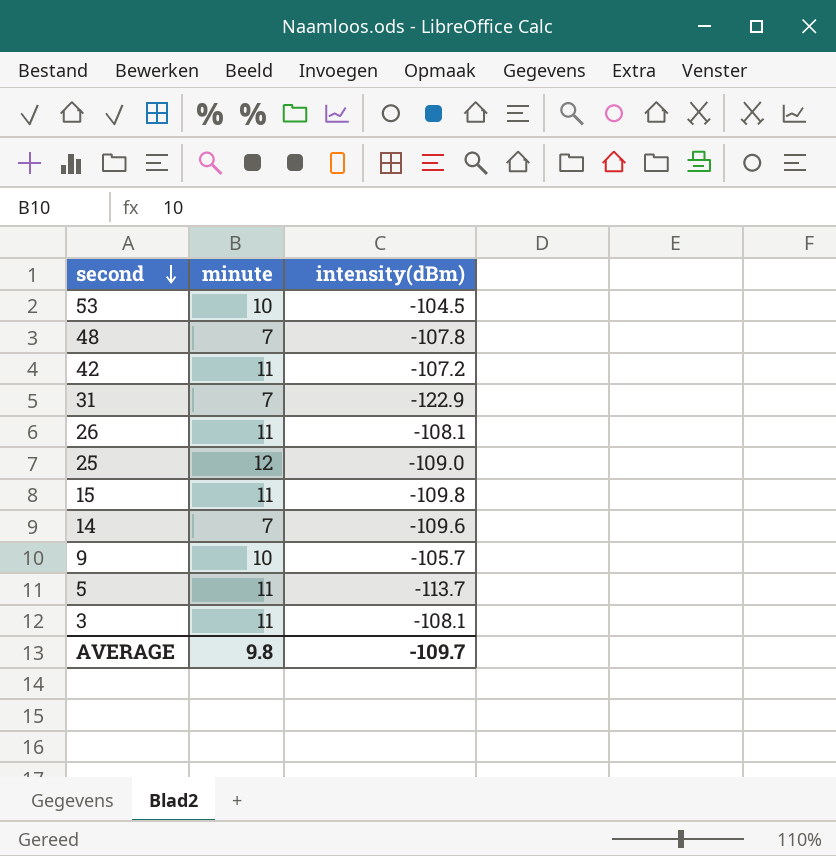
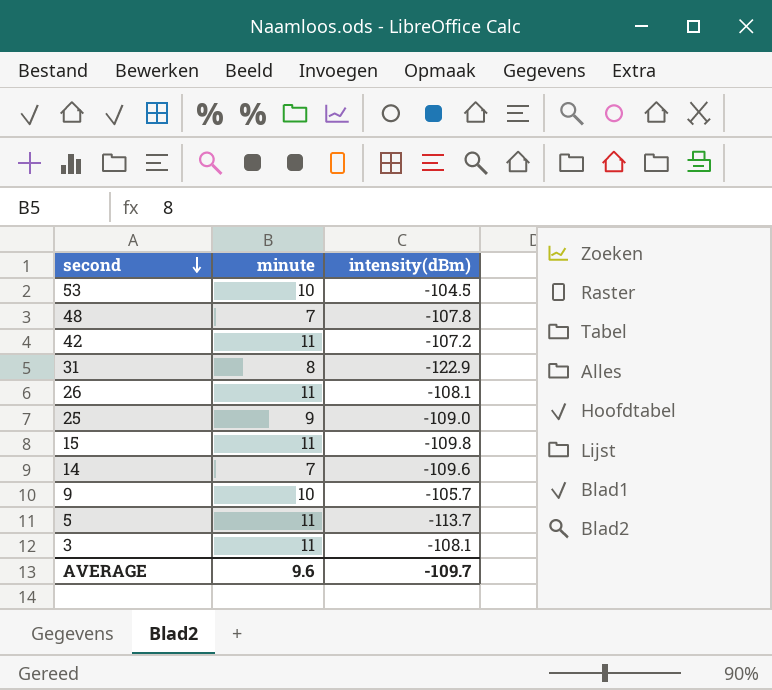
31 | minute: 7 -> 8
25 | minute: 12 -> 9
AVERAGE | minute: 9.8 -> 9.6

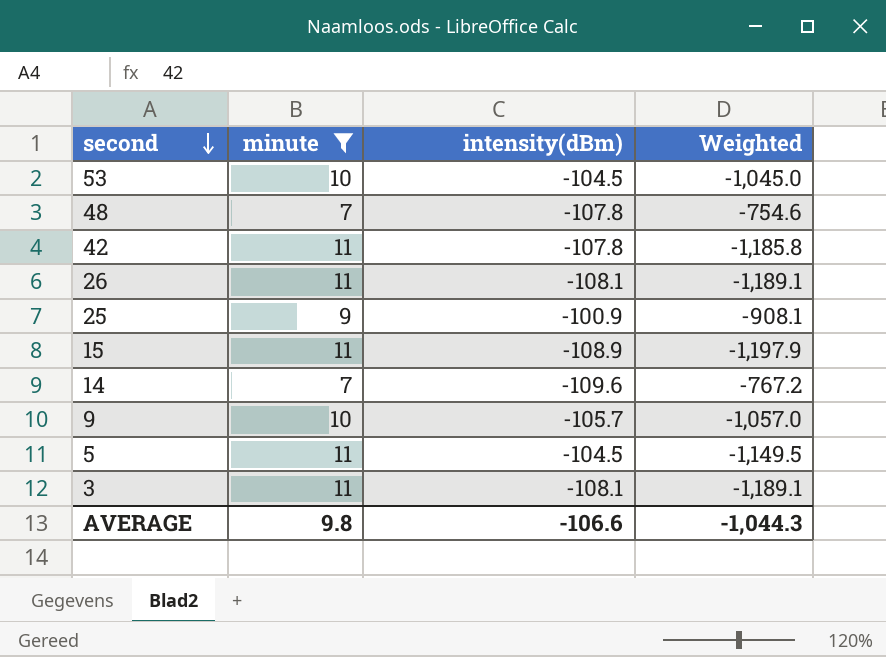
filter: none -> minute != 8
column Weighted | formula: none -> [minute] * [intensity(dBm)]
42 | intensity(dBm): -107.2 -> -107.8
25 | intensity(dBm): -109.0 -> -100.9
15 | intensity(dBm): -109.8 -> -108.9
5 | intensity(dBm): -113.7 -> -104.5
AVERAGE | minute: 9.6 -> 9.8
AVERAGE | intensity(dBm): -109.7 -> -106.6

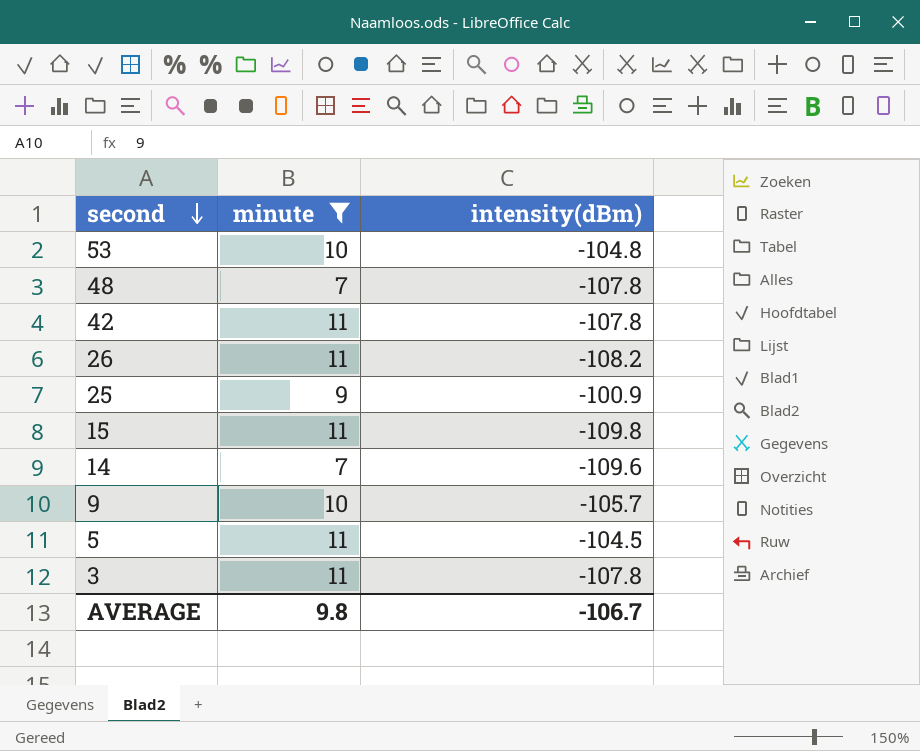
column Weighted | formula: [minute] * [intensity(dBm)] -> none
53 | intensity(dBm): -104.5 -> -104.8
26 | intensity(dBm): -108.1 -> -108.2
15 | intensity(dBm): -108.9 -> -109.8
3 | intensity(dBm): -108.1 -> -107.8
AVERAGE | intensity(dBm): -106.6 -> -106.7

